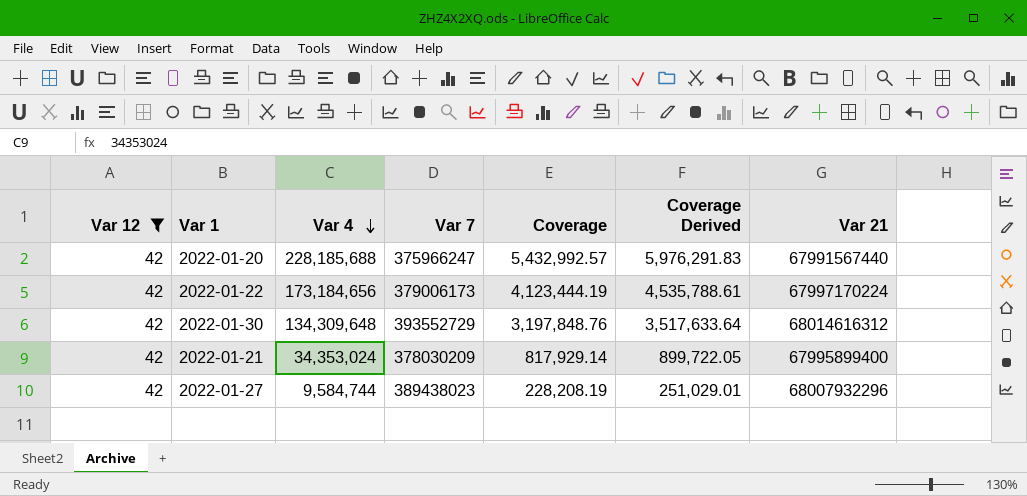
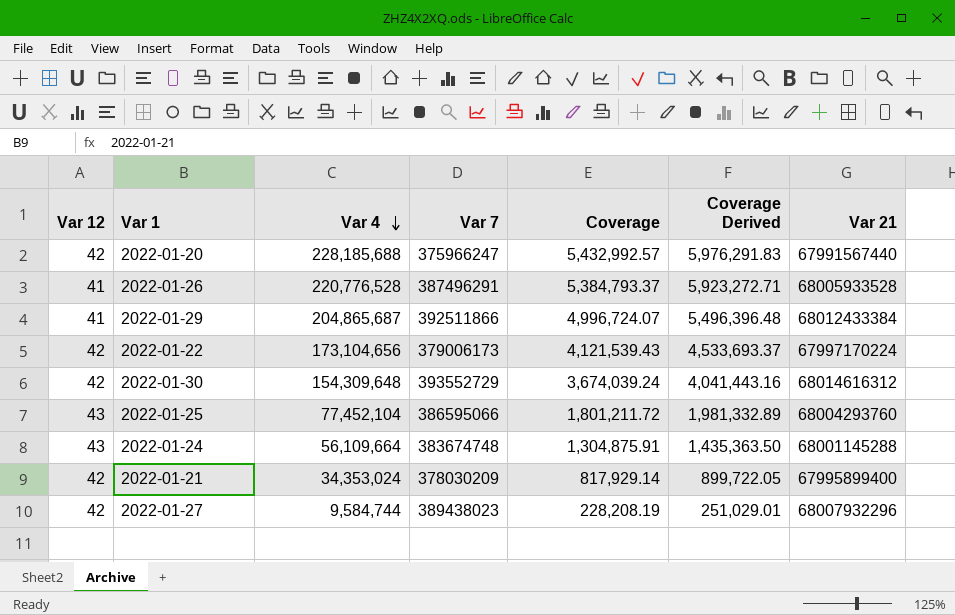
filter: Var 12 = 42 -> none
2022-01-22 | Var 4: 173,184,656 -> 173,104,656
2022-01-22 | Coverage: 4,123,444.19 -> 4,121,539.43
2022-01-22 | Coverage Derived: 4,535,788.61 -> 4,533,693.37
2022-01-30 | Var 4: 134,309,648 -> 154,309,648
2022-01-30 | Coverage: 3,197,848.76 -> 3,674,039.24
2022-01-30 | Coverage Derived: 3,517,633.64 -> 4,041,443.16

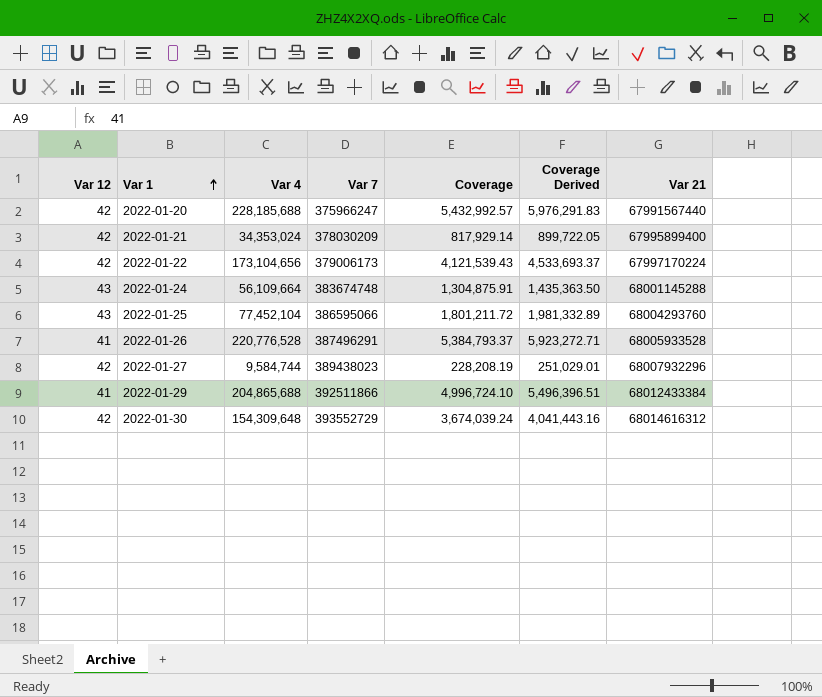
row order: Var 4 descending -> Var 1 ascending
2022-01-29 | Var 4: 204,865,687 -> 204,865,688
2022-01-29 | Coverage: 4,996,724.07 -> 4,996,724.10
2022-01-29 | Coverage Derived: 5,496,396.48 -> 5,496,396.51

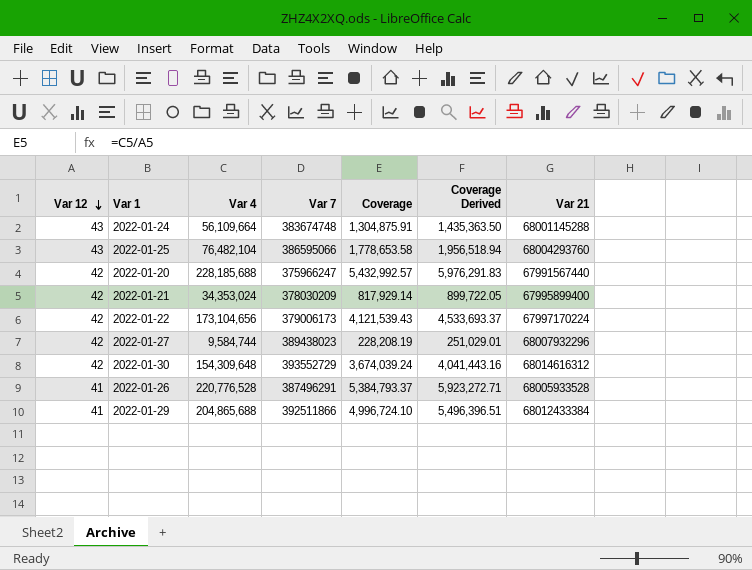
row order: Var 1 ascending -> Var 12 descending
2022-01-25 | Var 4: 77,452,104 -> 76,482,104
2022-01-25 | Coverage: 1,801,211.72 -> 1,778,653.58
2022-01-25 | Coverage Derived: 1,981,332.89 -> 1,956,518.94

